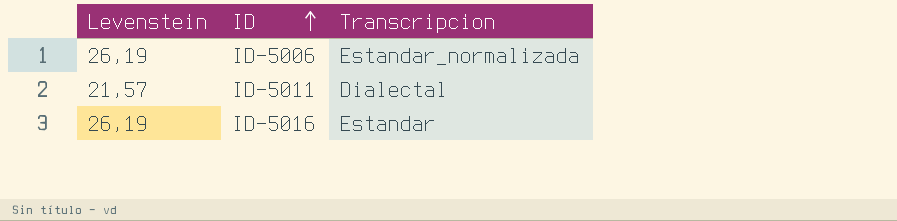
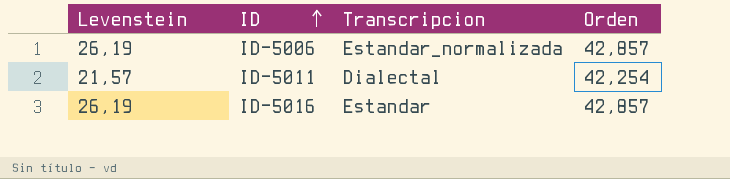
column Orden | position: none -> 4

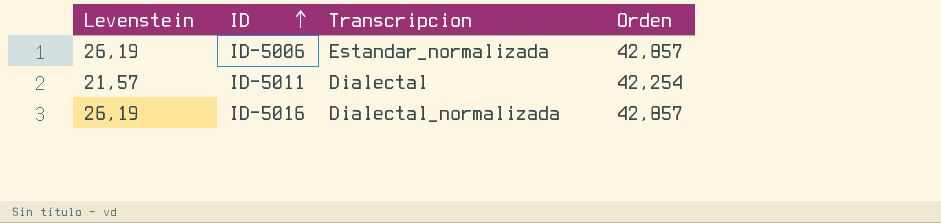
ID-5016 | Transcripcion: Estandar -> Dialectal_normalizada

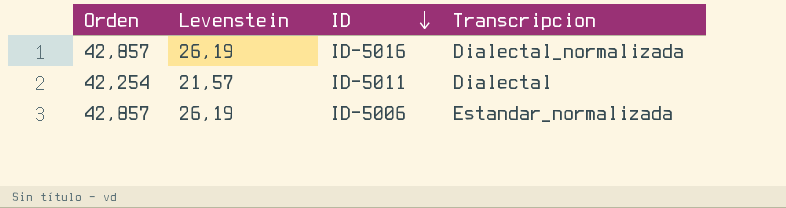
row order: ID ascending -> ID descending
column Orden | position: 4 -> 1

